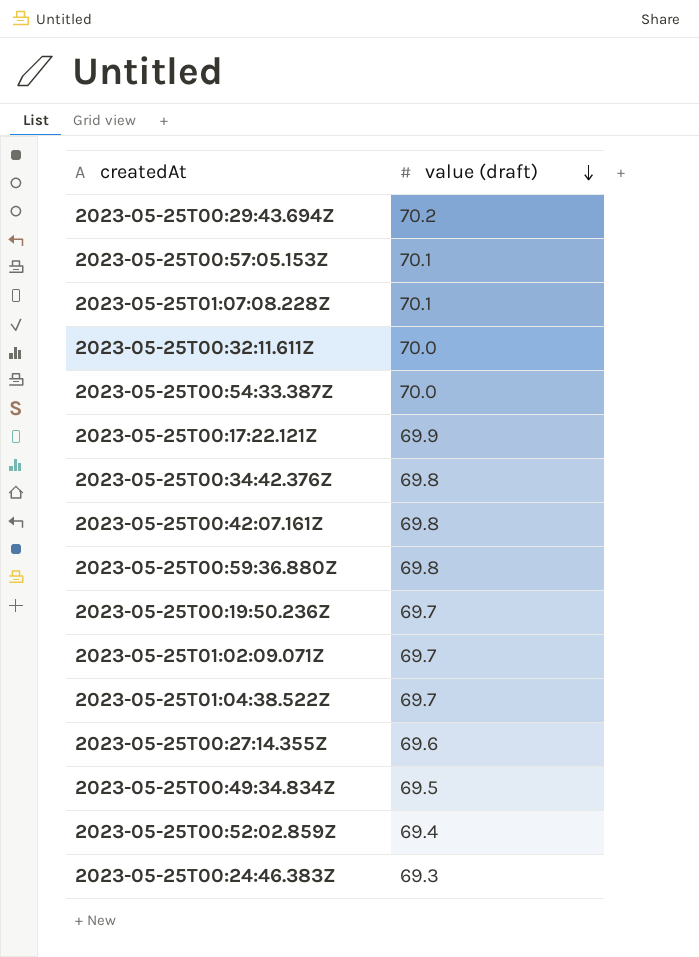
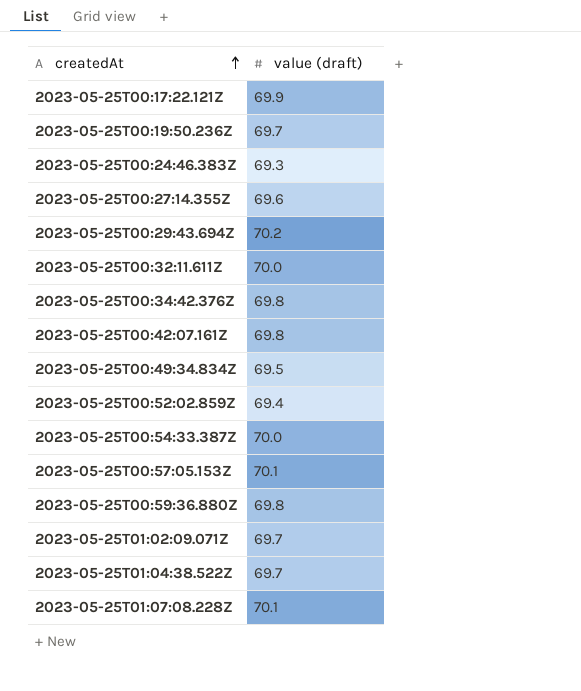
row order: value (draft) descending -> createdAt ascending

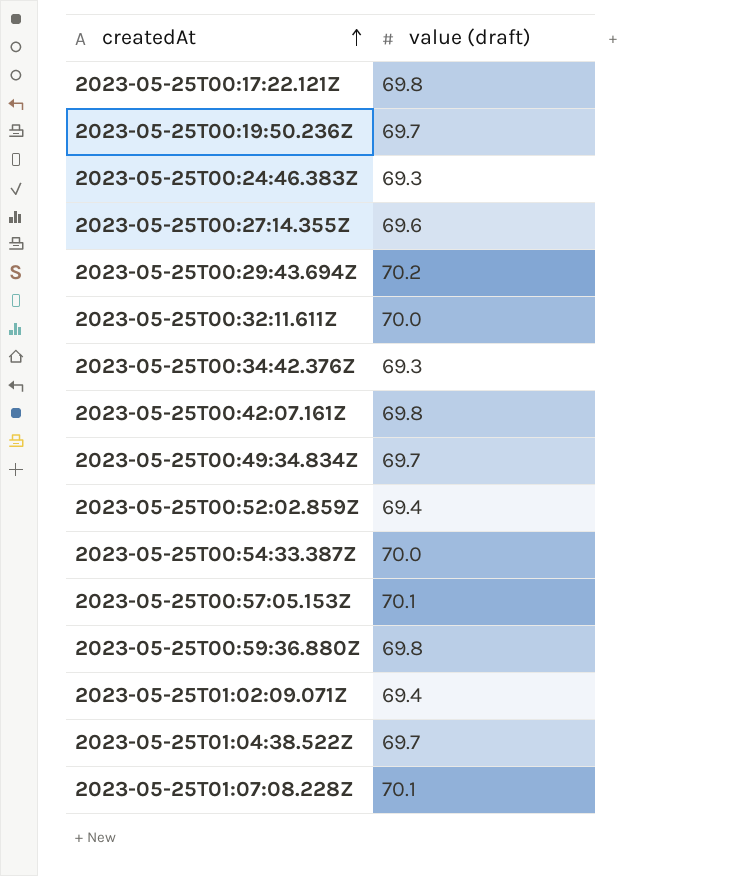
2023-05-25T00:17:22.121Z | value (draft): 69.9 -> 69.8
2023-05-25T00:34:42.376Z | value (draft): 69.8 -> 69.3
2023-05-25T00:49:34.834Z | value (draft): 69.5 -> 69.7
2023-05-25T01:02:09.071Z | value (draft): 69.7 -> 69.4

